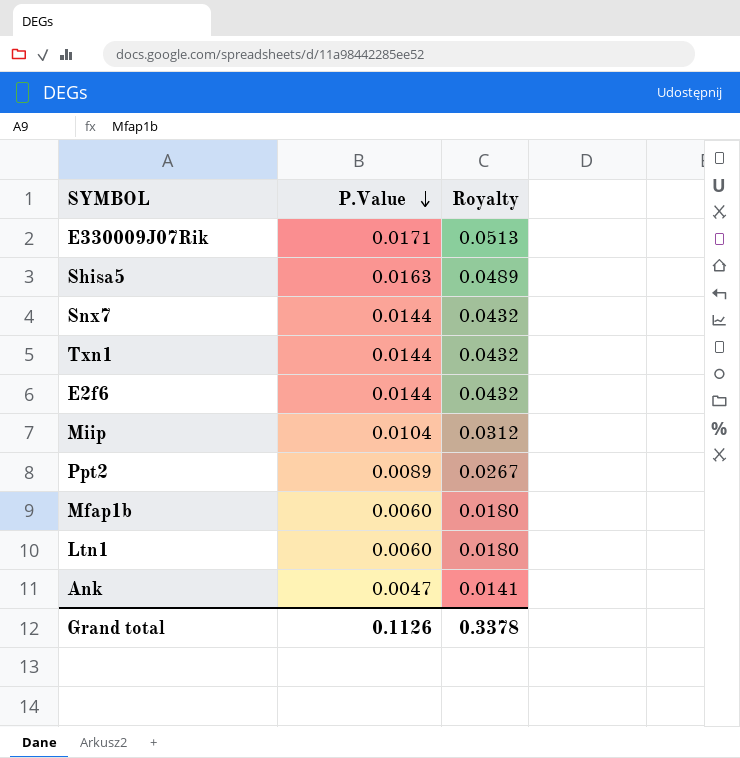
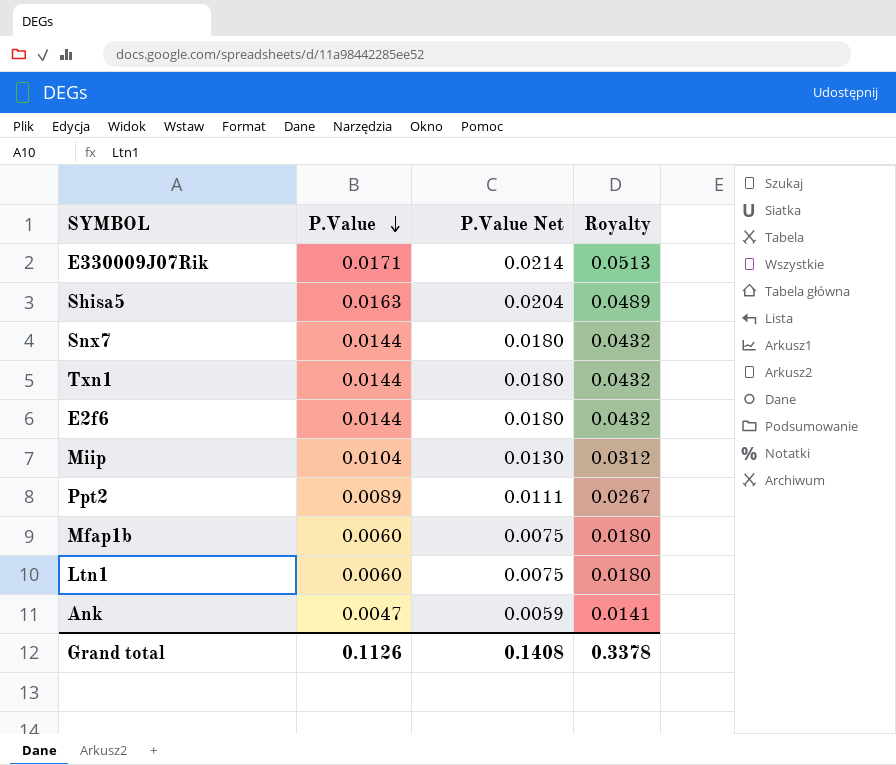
column P.Value Net | formula: none -> [P.Value] * 1.25

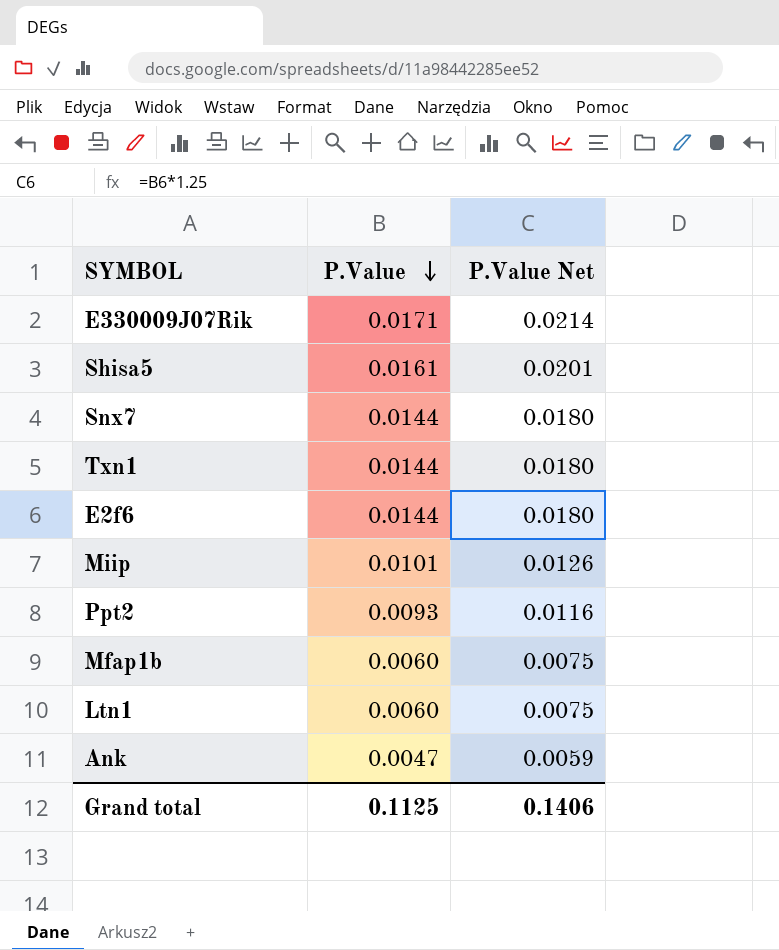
column Royalty | formula: [P.Value] * 3 -> none
Shisa5 | P.Value: 0.0163 -> 0.0161
Shisa5 | P.Value Net: 0.0204 -> 0.0201
Miip | P.Value: 0.0104 -> 0.0101
Miip | P.Value Net: 0.0130 -> 0.0126
Ppt2 | P.Value: 0.0089 -> 0.0093
Ppt2 | P.Value Net: 0.0111 -> 0.0116
Grand total | P.Value: 0.1126 -> 0.1125
Grand total | P.Value Net: 0.1408 -> 0.1406

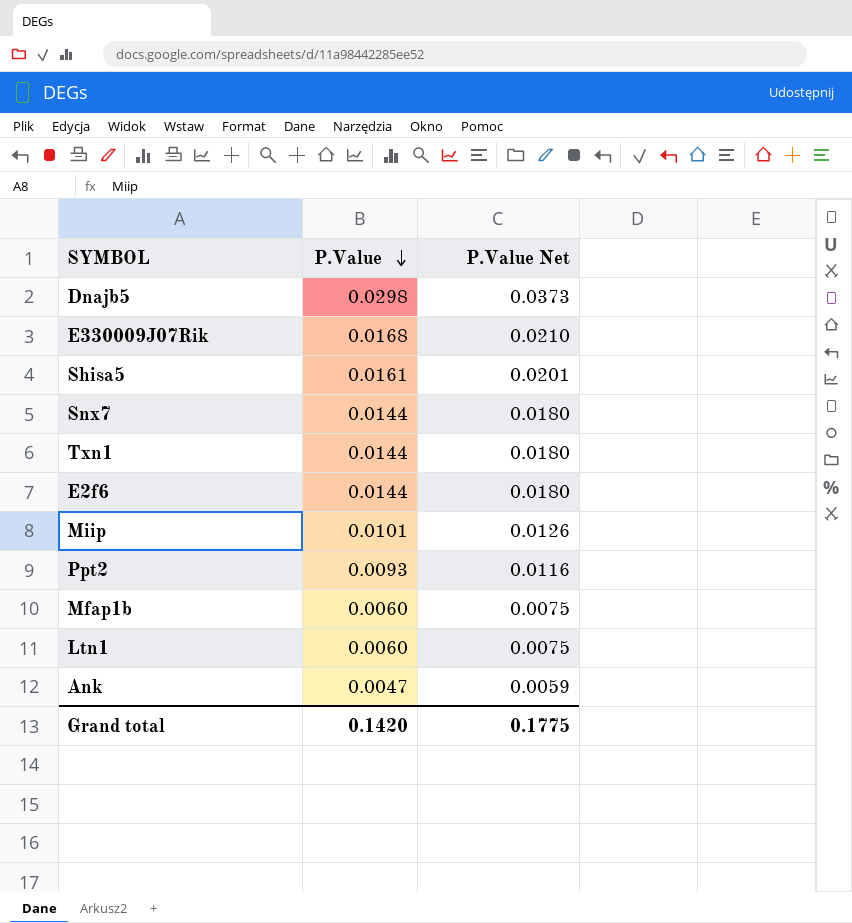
row Dnajb5: none -> 0.0298 | 0.0373
E330009J07Rik | P.Value: 0.0171 -> 0.0168
E330009J07Rik | P.Value Net: 0.0214 -> 0.0210
Grand total | P.Value: 0.1125 -> 0.1420
Grand total | P.Value Net: 0.1406 -> 0.1775

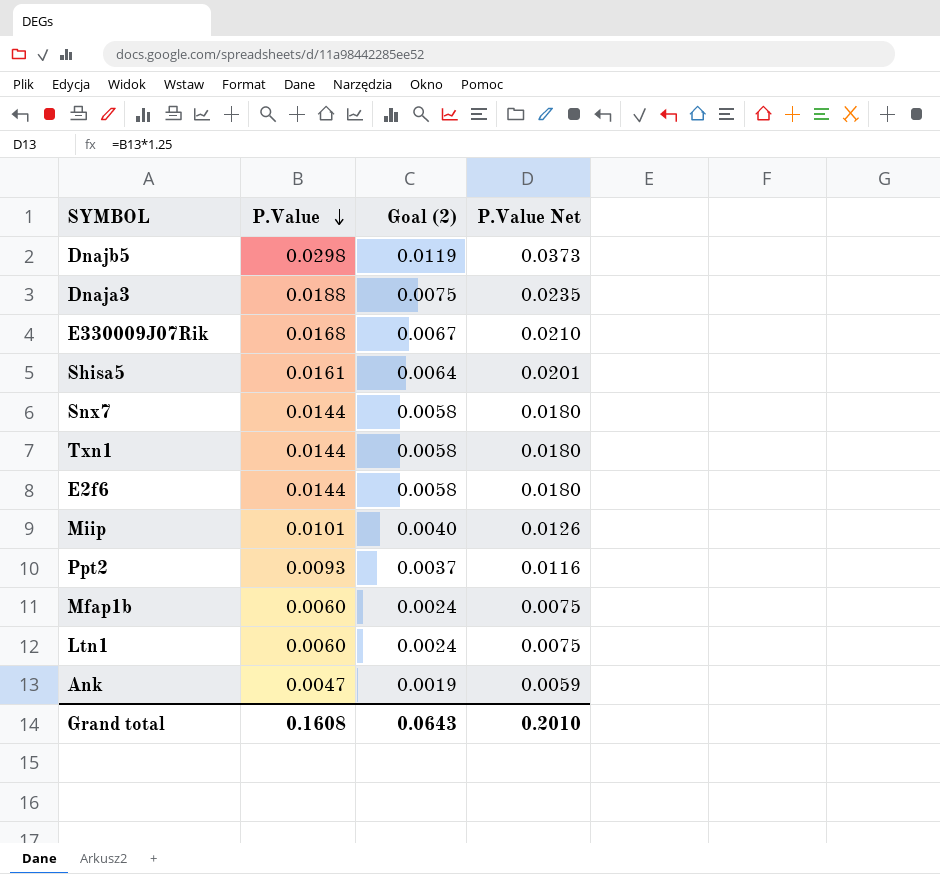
column Goal (2) | formula: none -> [P.Value] * 0.4
row Dnaja3: none -> 0.0188 | 0.0075 | 0.0235
Grand total | P.Value: 0.1420 -> 0.1608
Grand total | P.Value Net: 0.1775 -> 0.2010

